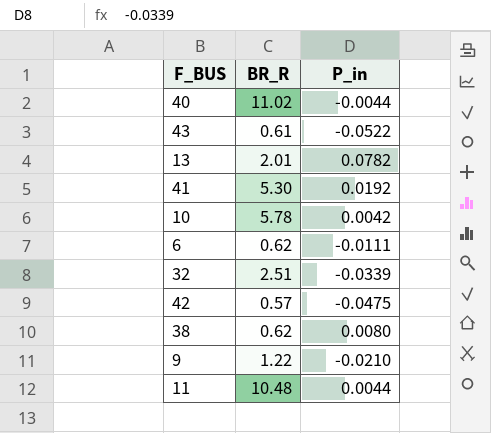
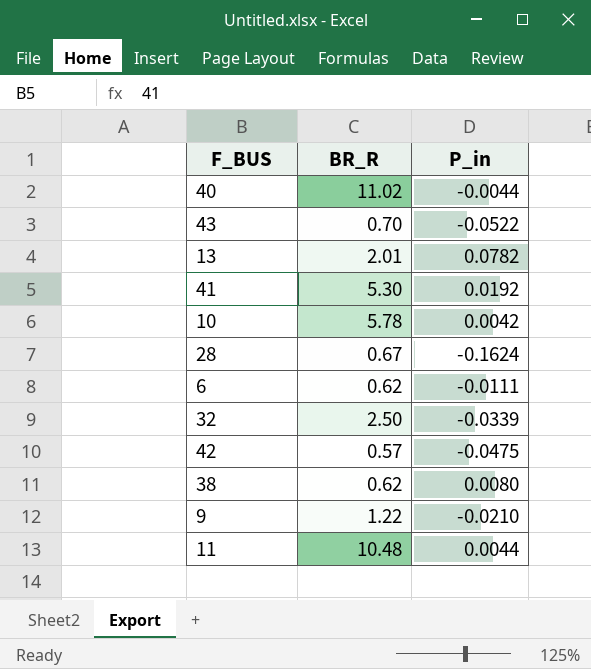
43 | BR_R: 0.61 -> 0.70
row 28: none -> 0.67 | -0.1624
32 | BR_R: 2.51 -> 2.50

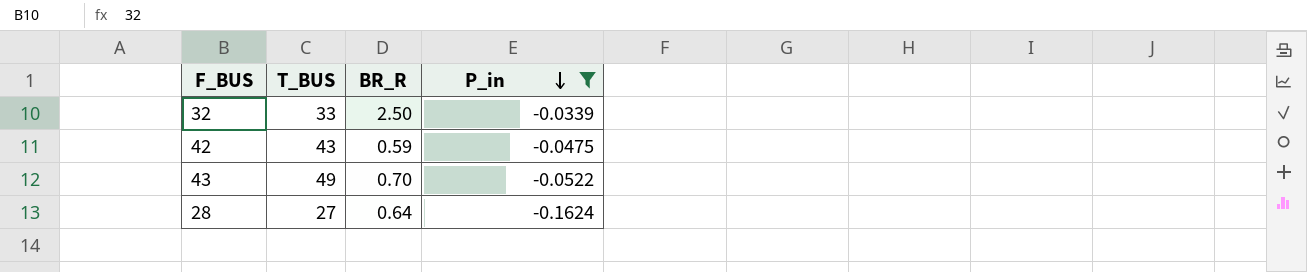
filter: none -> P_in <= -0.0339
row order: none -> P_in descending
column T_BUS | position: none -> 2
42 | BR_R: 0.57 -> 0.59
28 | BR_R: 0.67 -> 0.64

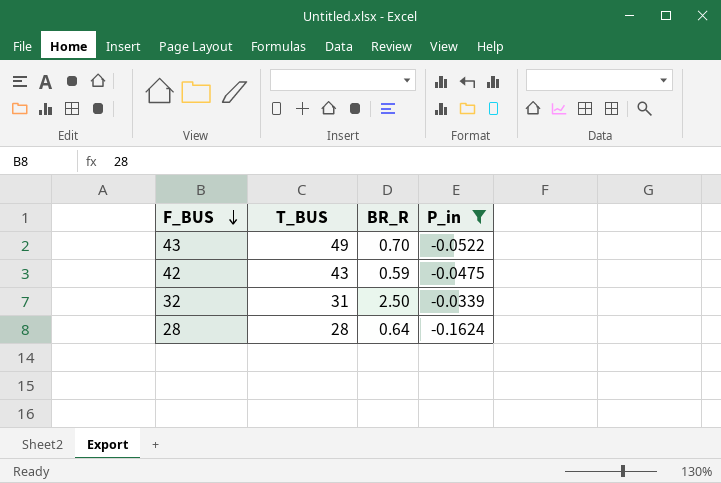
row order: P_in descending -> F_BUS descending
32 | T_BUS: 33 -> 31
28 | T_BUS: 27 -> 28

